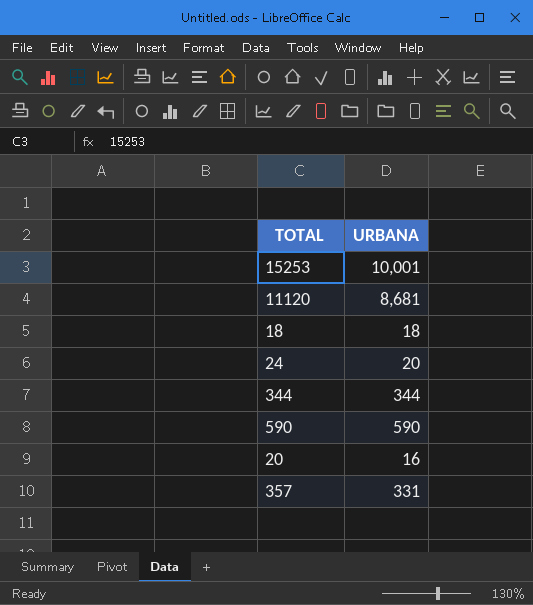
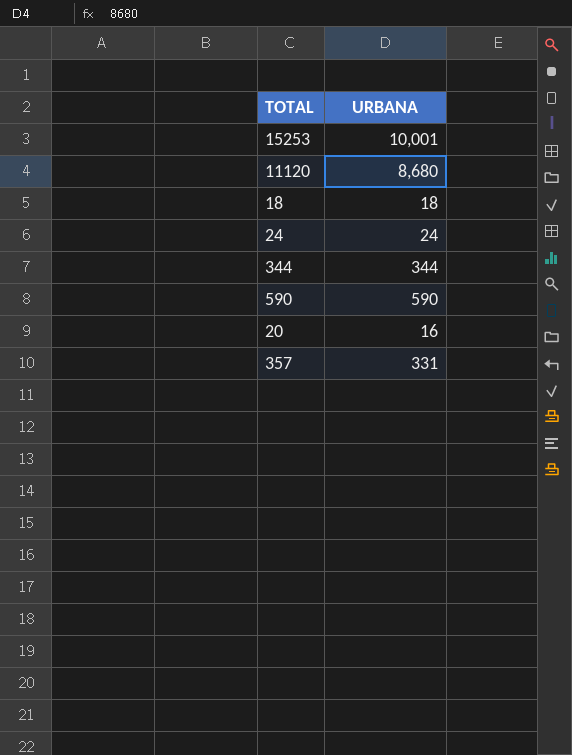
11120 | URBANA: 8,681 -> 8,680
24 | URBANA: 20 -> 24

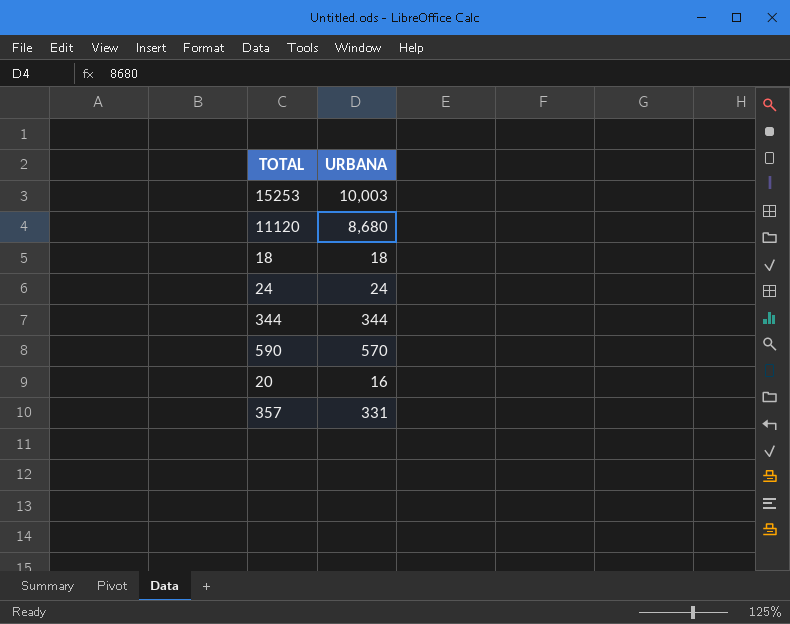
15253 | URBANA: 10,001 -> 10,003
590 | URBANA: 590 -> 570

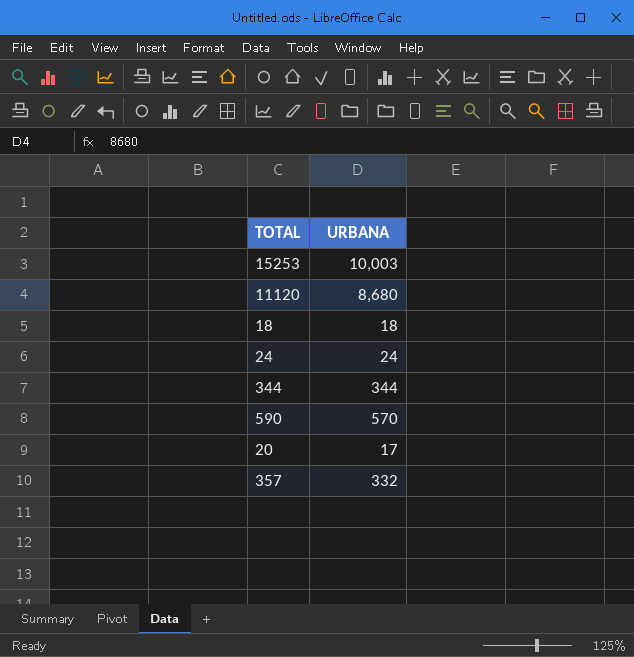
20 | URBANA: 16 -> 17
357 | URBANA: 331 -> 332

